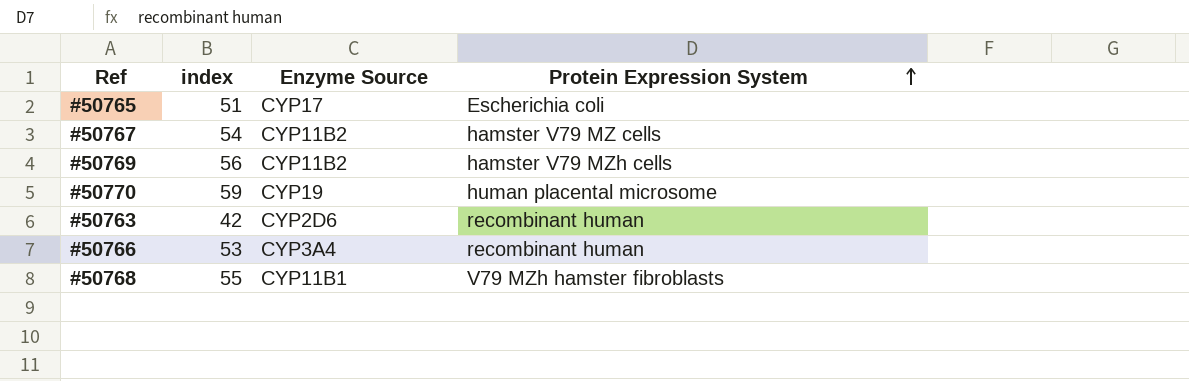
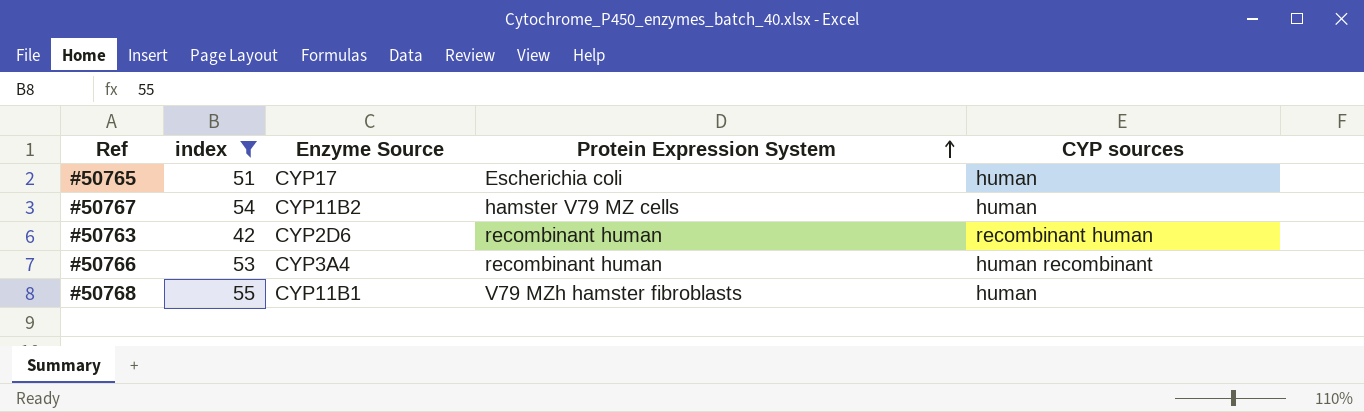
filter: none -> index <= 55
column CYP sources | position: none -> 5

